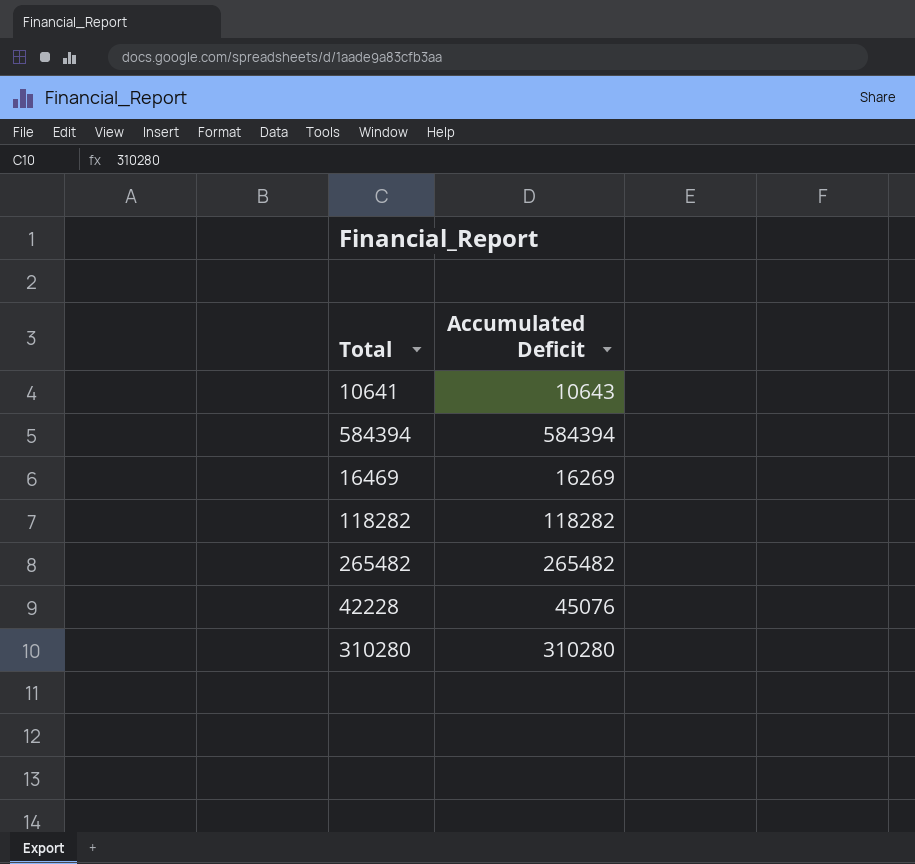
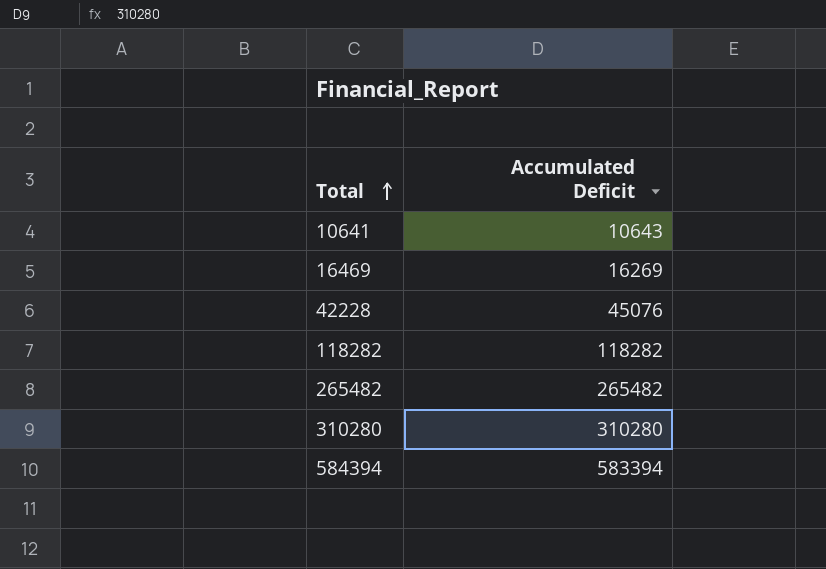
row order: none -> Total ascending
584394 | Accumulated Deficit: 584394 -> 583394

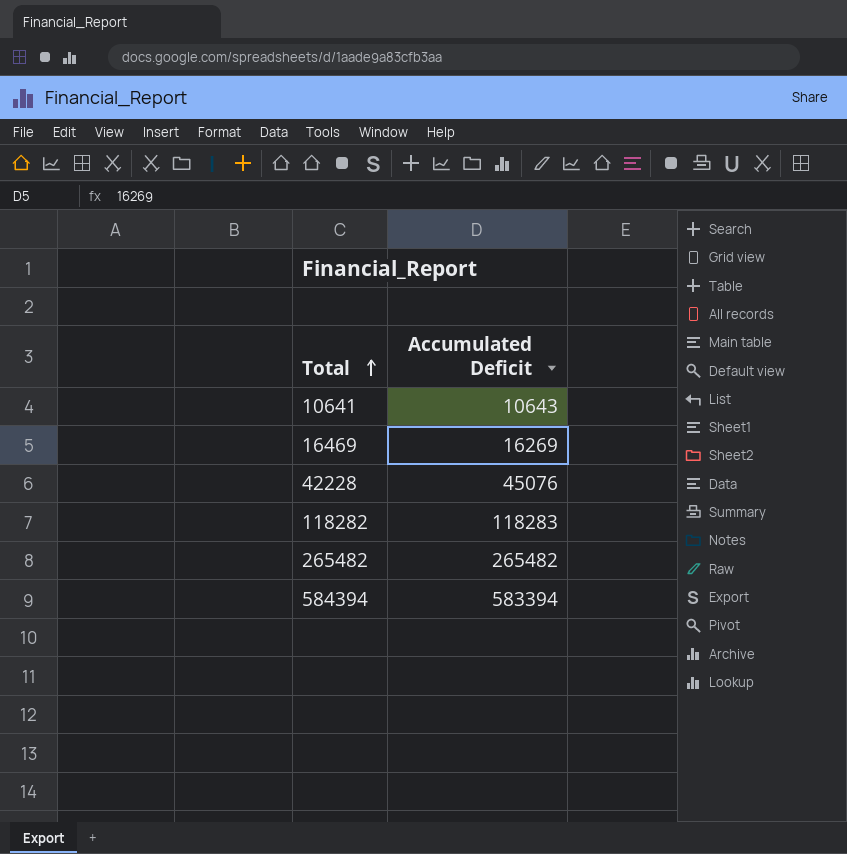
row 310280: 310280 -> none
118282 | Accumulated Deficit: 118282 -> 118283

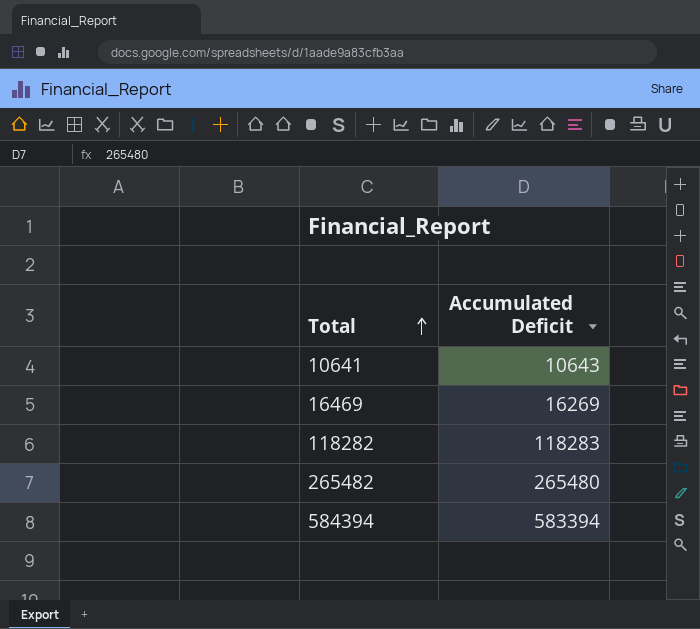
row 42228: 45076 -> none
265482 | Accumulated Deficit: 265482 -> 265480

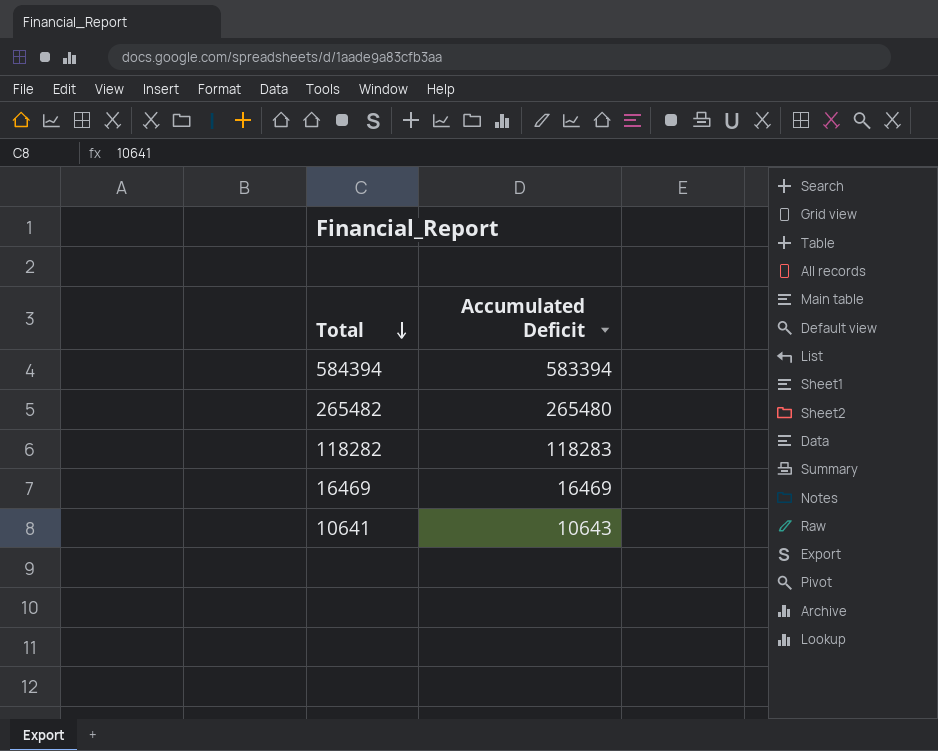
row order: Total ascending -> Total descending
16469 | Accumulated Deficit: 16269 -> 16469

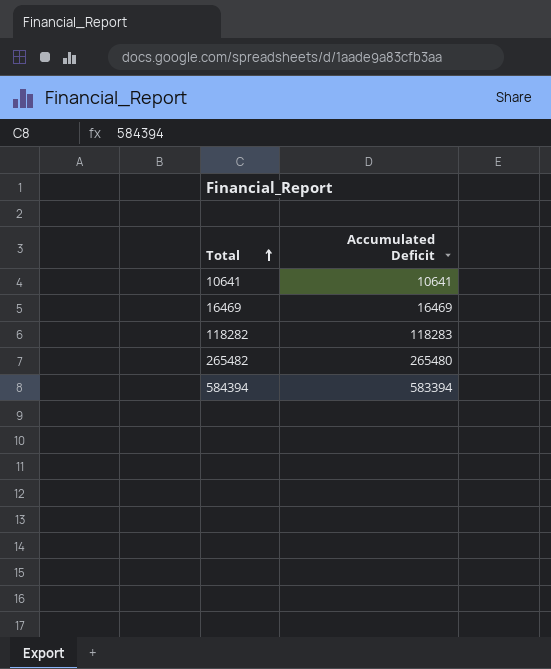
row order: Total descending -> Total ascending
10641 | Accumulated Deficit: 10643 -> 10641

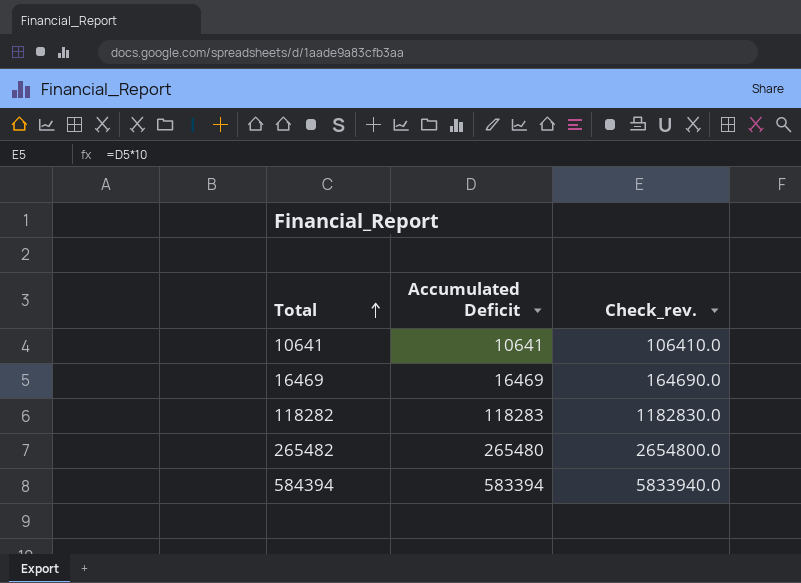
column Check_rev. | formula: none -> [Accumulated Deficit] * 10

